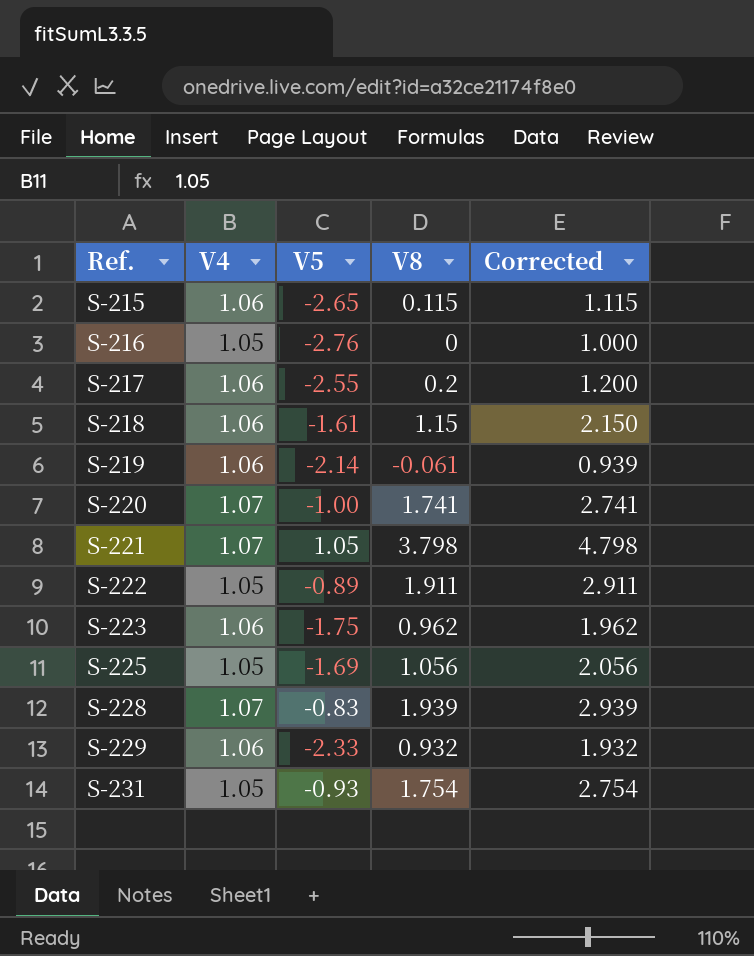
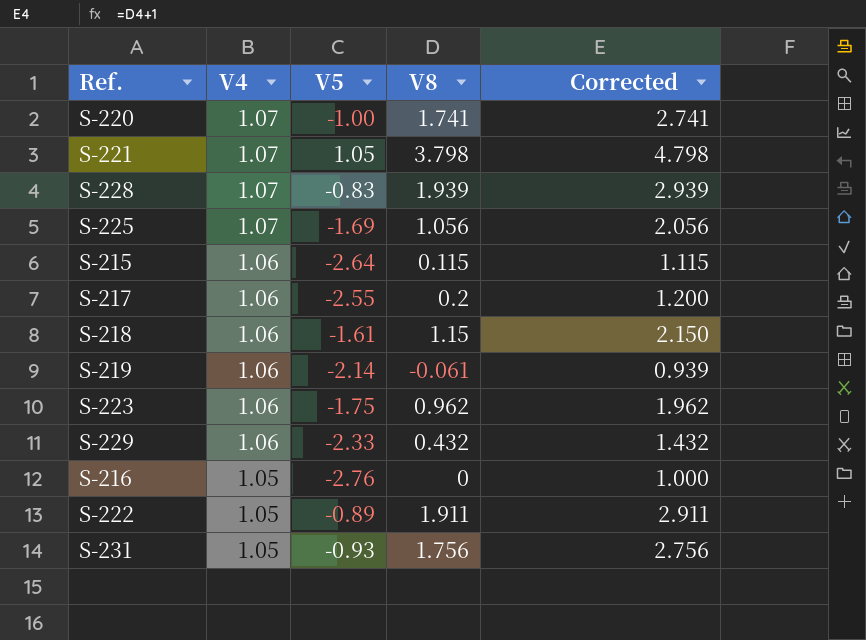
row order: Ref. ascending -> V4 descending
S-225 | V4: 1.05 -> 1.07
S-215 | V5: -2.65 -> -2.64
S-229 | V8: 0.932 -> 0.432
S-229 | Corrected: 1.932 -> 1.432
S-231 | V8: 1.754 -> 1.756
S-231 | Corrected: 2.754 -> 2.756

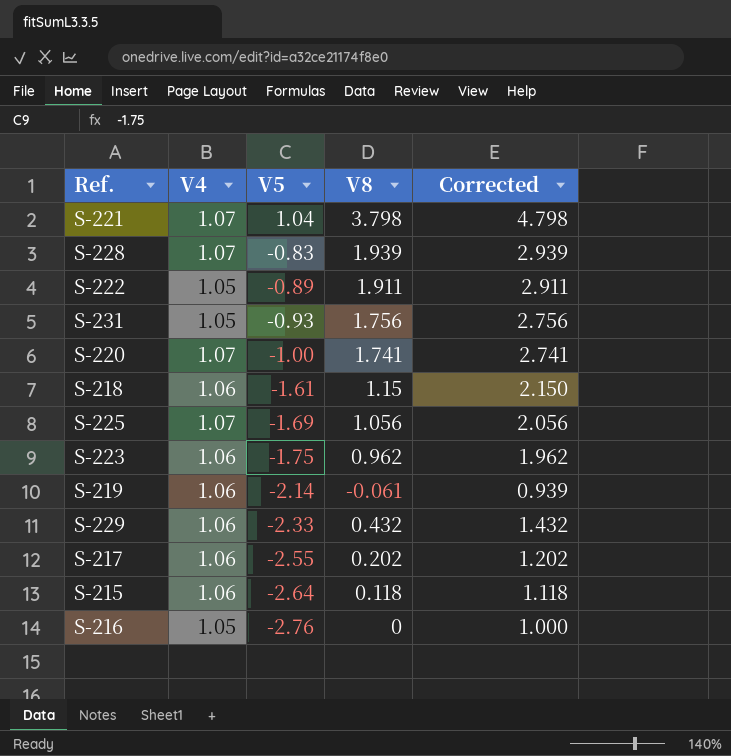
row order: V4 descending -> V5 descending
S-221 | V5: 1.05 -> 1.04
S-217 | V8: 0.2 -> 0.202
S-217 | Corrected: 1.200 -> 1.202
S-215 | V8: 0.115 -> 0.118
S-215 | Corrected: 1.115 -> 1.118

